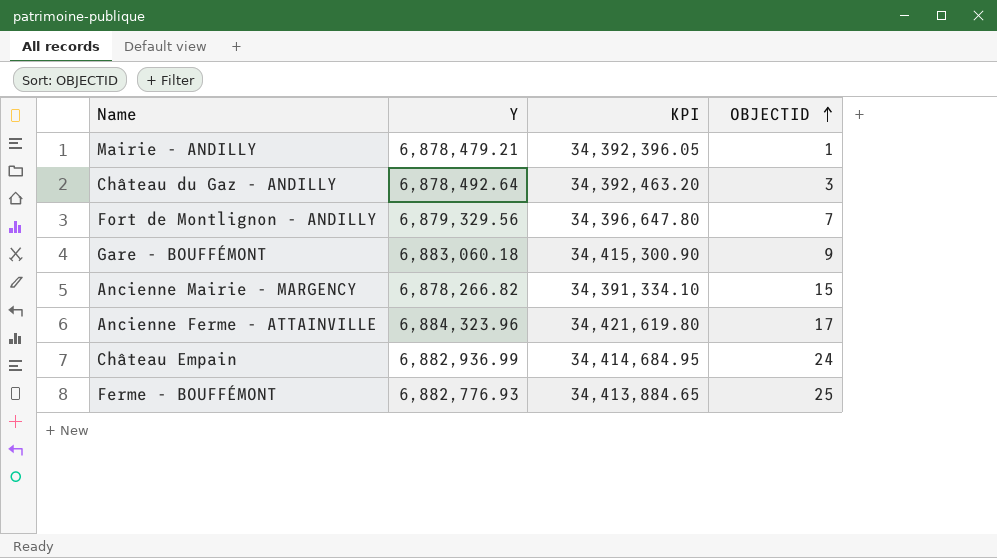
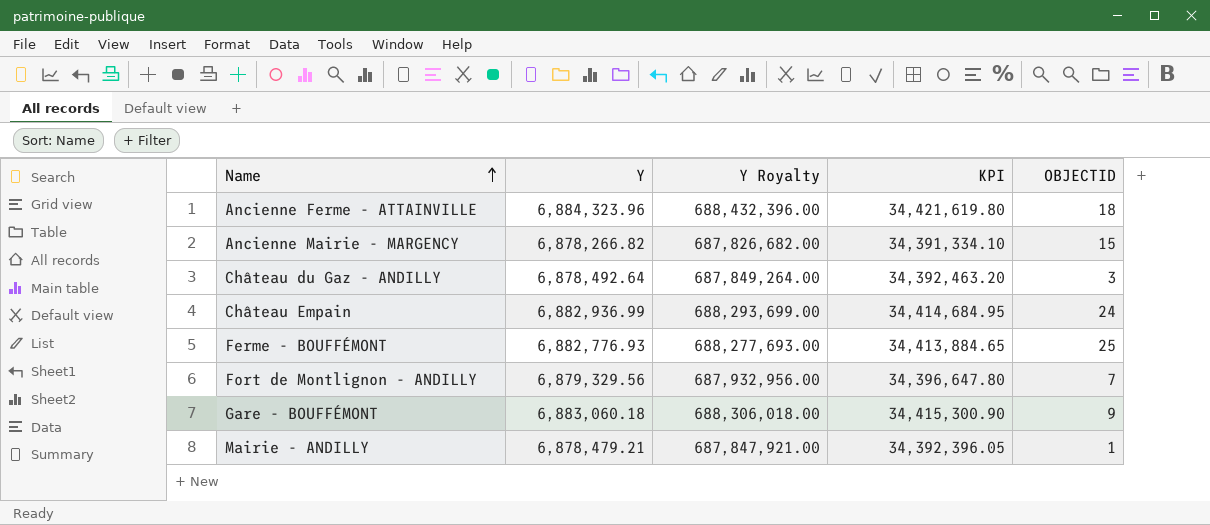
row order: OBJECTID ascending -> Name ascending
column Y Royalty | formula: none -> [Y] * 100
Ancienne Ferme - ATTAINVILLE | OBJECTID: 17 -> 18

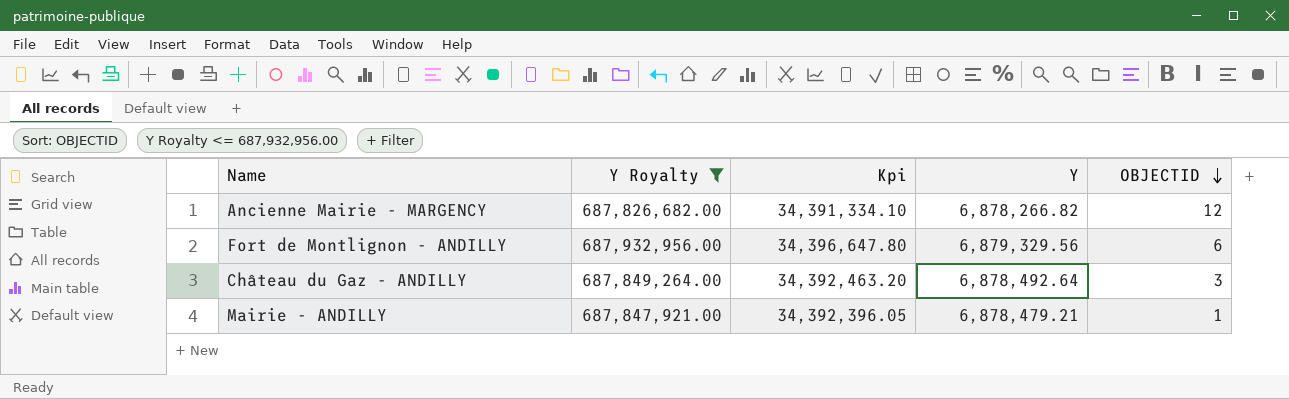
filter: none -> Y Royalty <= 687,932,956.00
row order: Name ascending -> OBJECTID descending
column name: KPI -> Kpi
column Y | position: 2 -> 4
Ancienne Mairie - MARGENCY | OBJECTID: 15 -> 12
Fort de Montlignon - ANDILLY | OBJECTID: 7 -> 6

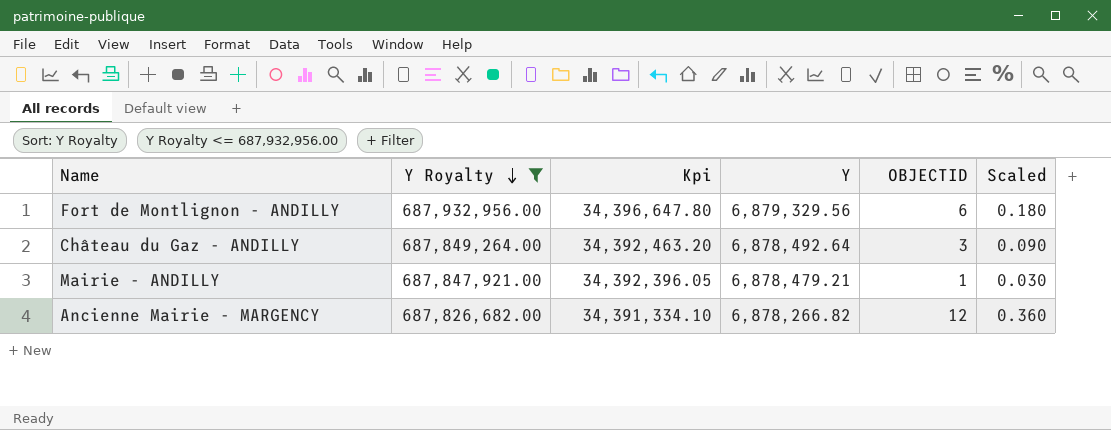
row order: OBJECTID descending -> Y Royalty descending
column Scaled | formula: none -> [OBJECTID] * 0.03

